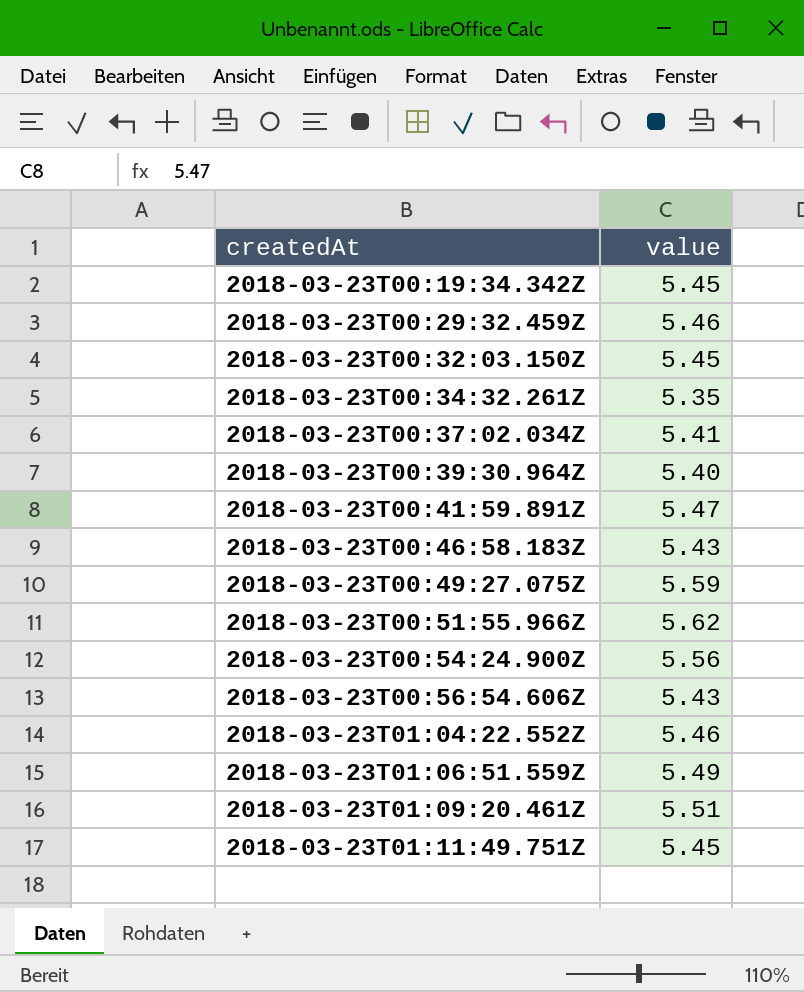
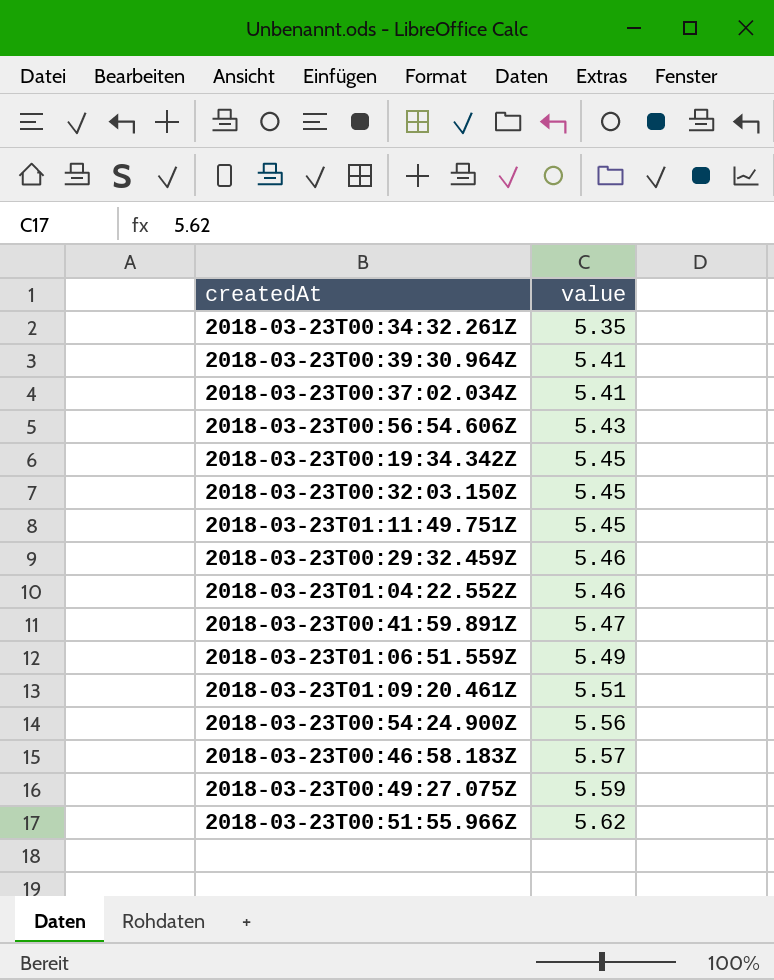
row order: createdAt ascending -> value ascending
2018-03-23T00:39:30.964Z | value: 5.40 -> 5.41
2018-03-23T00:46:58.183Z | value: 5.43 -> 5.57

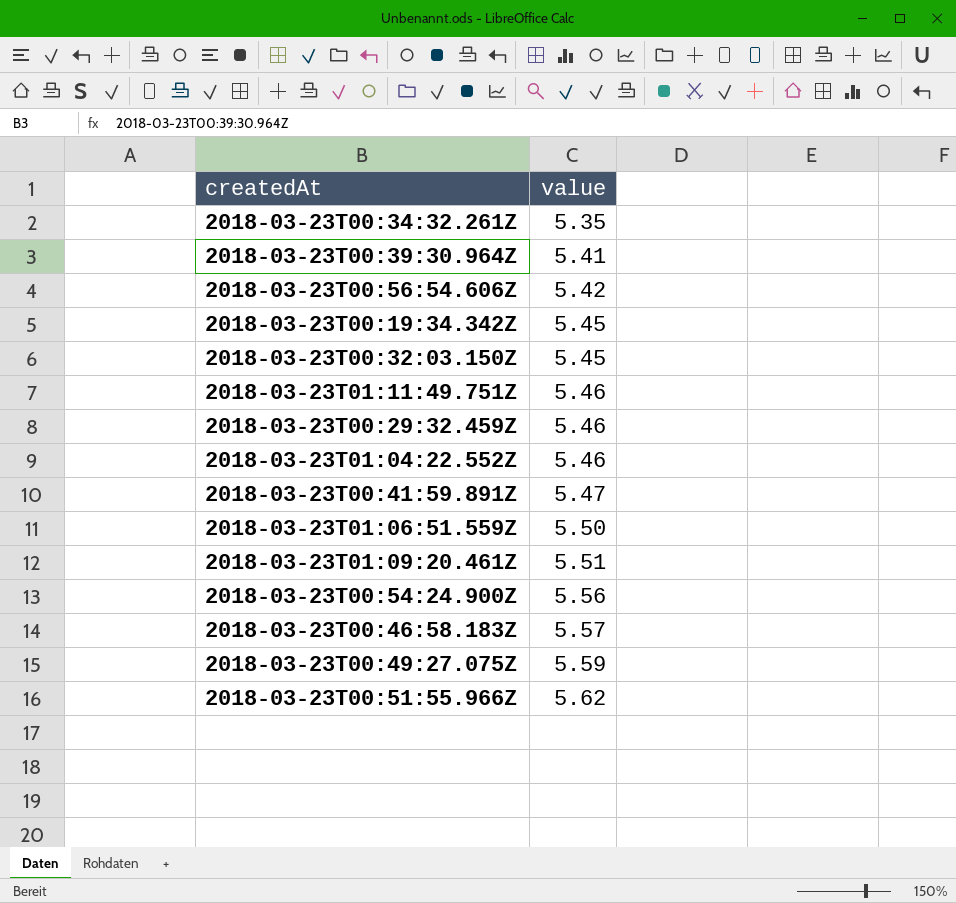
row 2018-03-23T00:37:02.034Z: 5.41 -> none
2018-03-23T00:56:54.606Z | value: 5.43 -> 5.42
2018-03-23T01:11:49.751Z | value: 5.45 -> 5.46
2018-03-23T01:06:51.559Z | value: 5.49 -> 5.50

